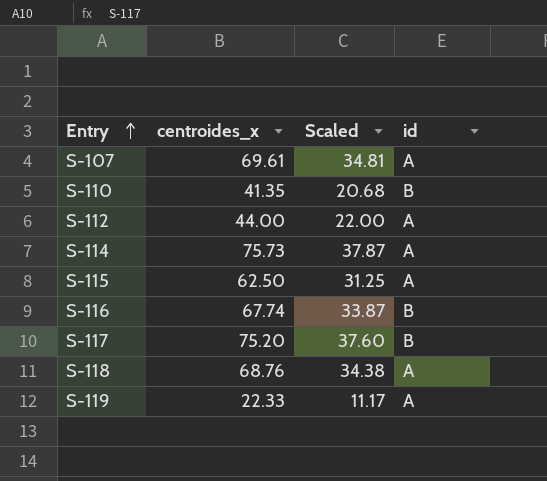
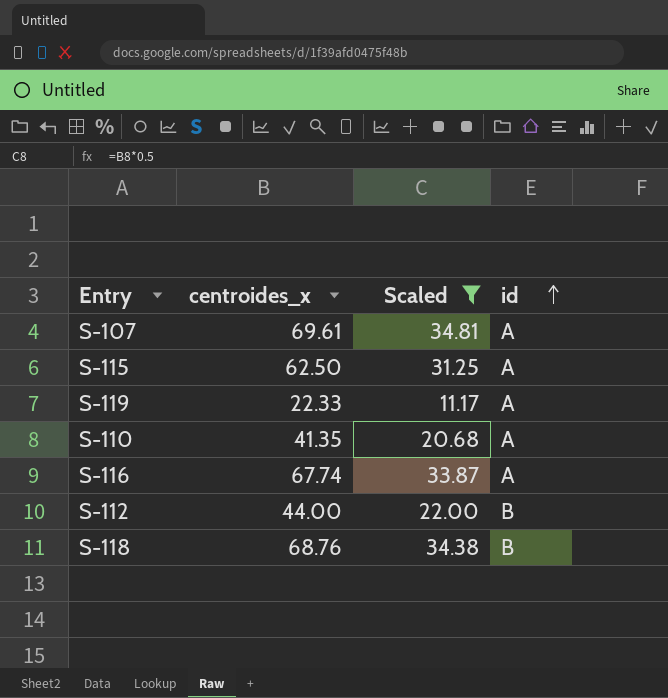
filter: none -> Scaled <= 34.81
row order: Entry ascending -> id ascending
S-110 | id: B -> A
S-116 | id: B -> A
S-112 | id: A -> B
S-118 | id: A -> B

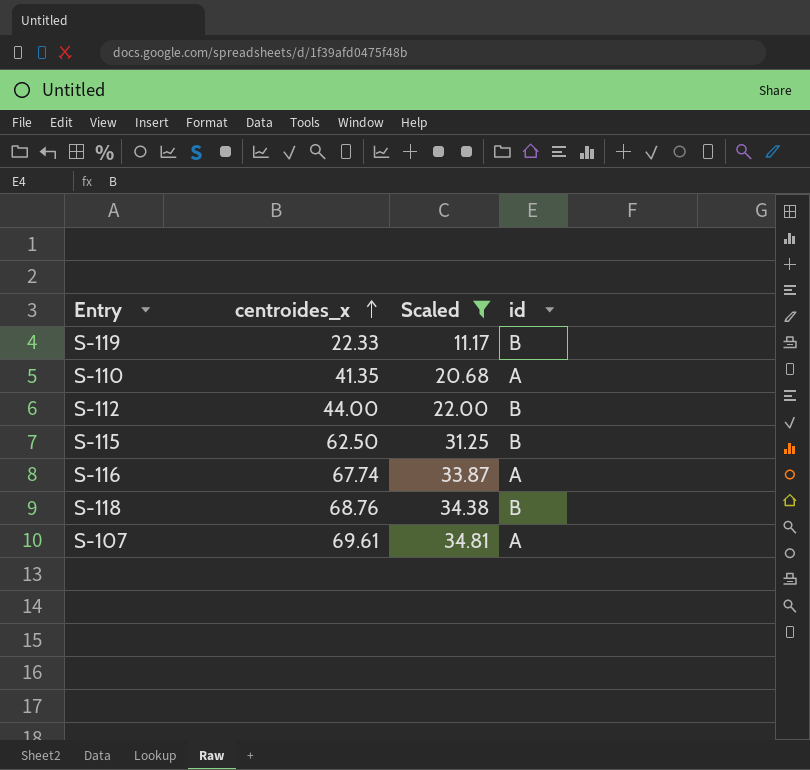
row order: id ascending -> centroides_x ascending
S-119 | id: A -> B
S-115 | id: A -> B

